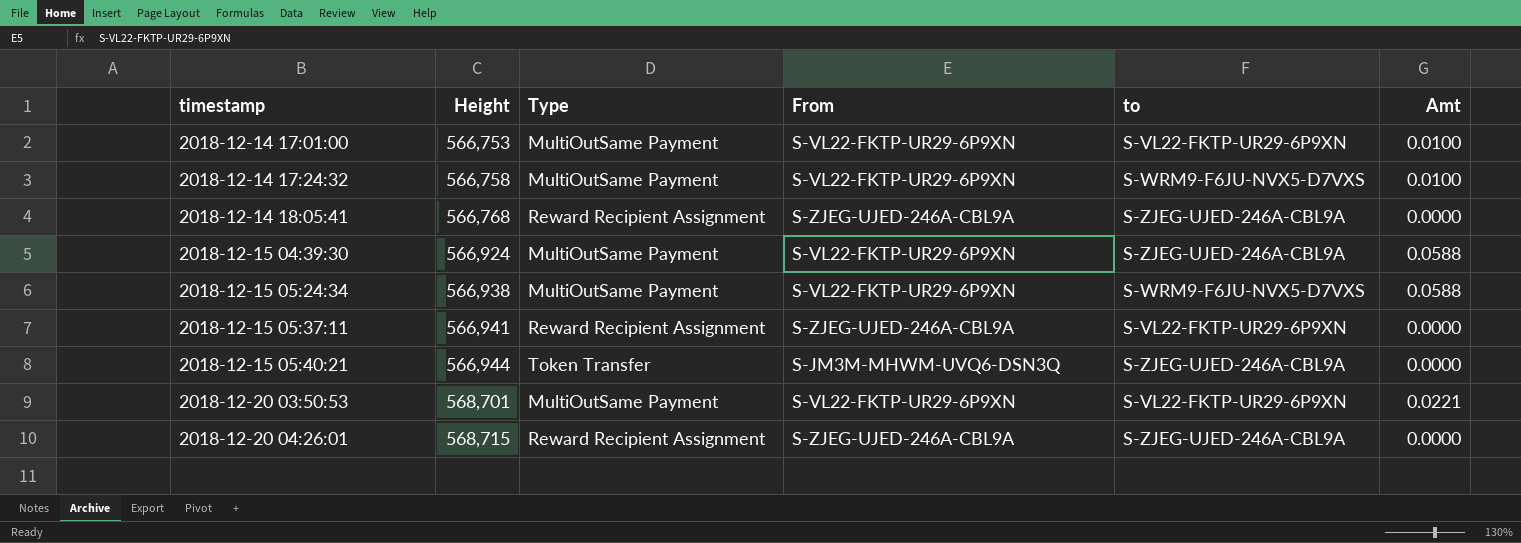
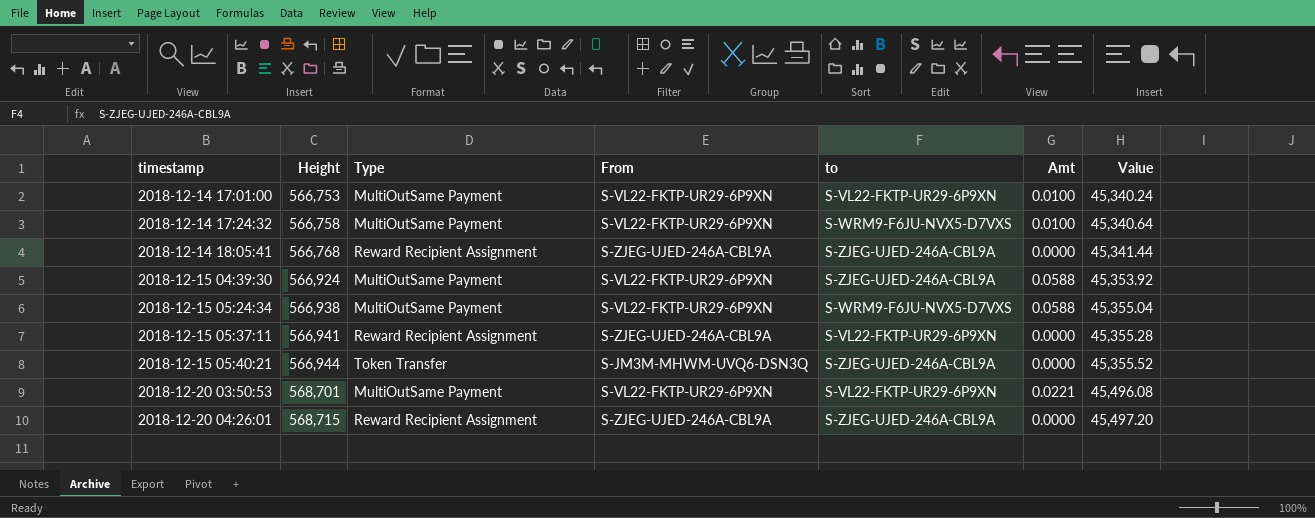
column Value | formula: none -> [Height] * 0.08

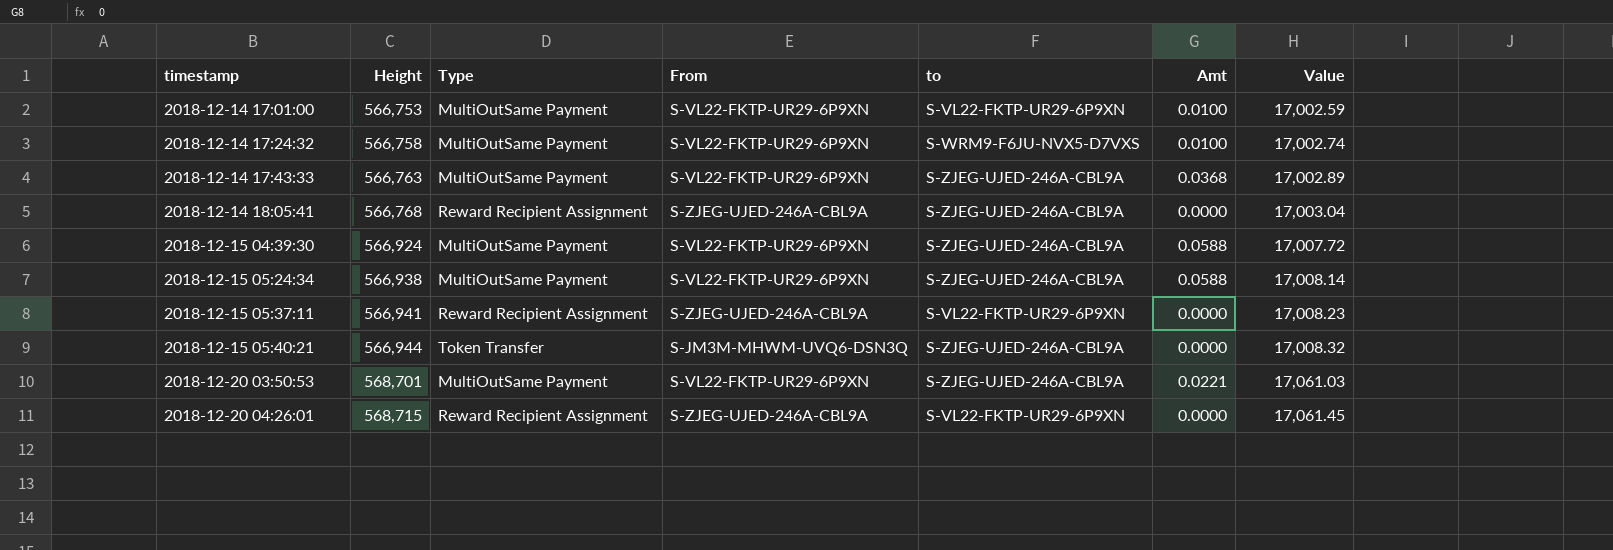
column Value | formula: [Height] * 0.08 -> [Height] * 0.03
row 2018-12-14 17:43:33: none -> 566,763 | MultiOutSame Payment | S-VL22-FKTP-UR29-6P9XN | S-ZJEG-UJED-246A-CBL9A | 0.0368 | 17,002.89
2018-12-15 05:24:34 | to: S-WRM9-F6JU-NVX5-D7VXS -> S-ZJEG-UJED-246A-CBL9A
2018-12-20 03:50:53 | to: S-VL22-FKTP-UR29-6P9XN -> S-ZJEG-UJED-246A-CBL9A
2018-12-20 04:26:01 | to: S-ZJEG-UJED-246A-CBL9A -> S-VL22-FKTP-UR29-6P9XN

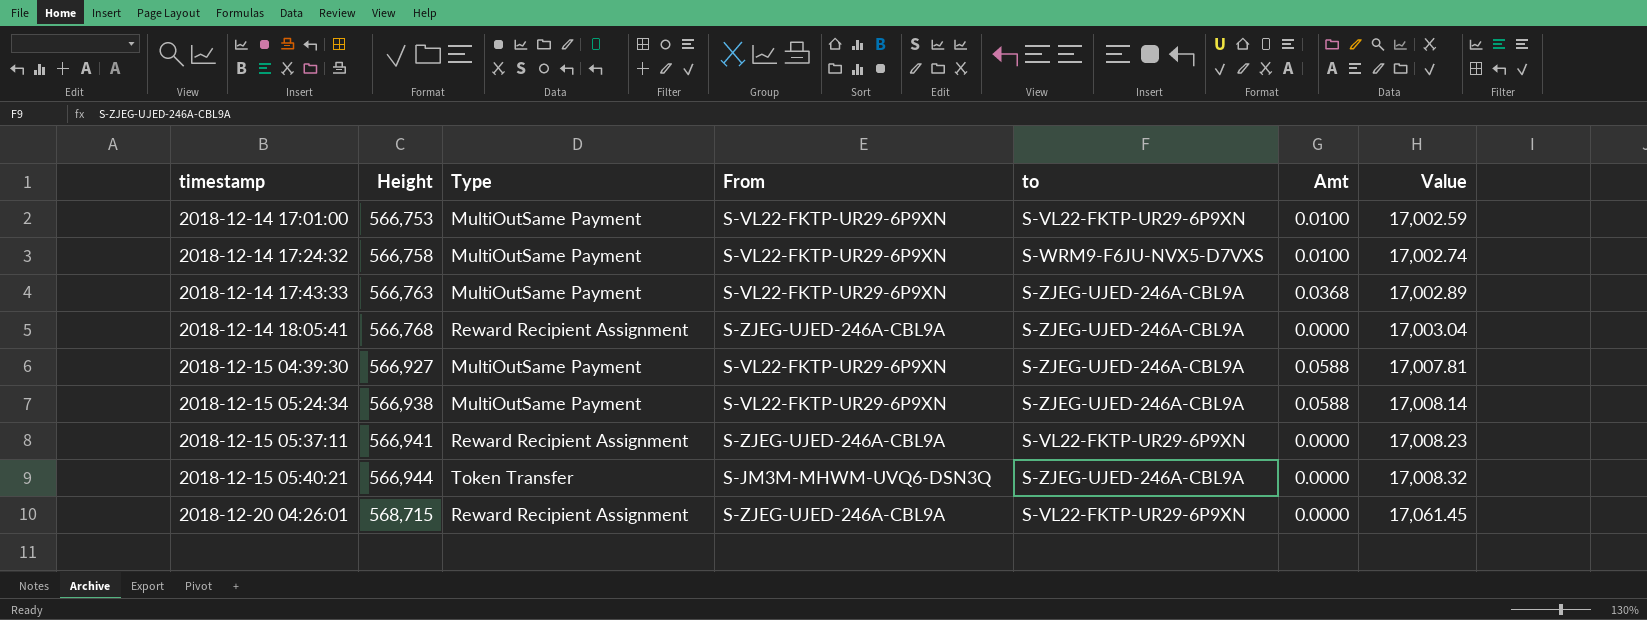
row 2018-12-20 03:50:53: 568,701 | MultiOutSame Payment | S-VL22-FKTP-UR29-6P9XN | S-ZJEG-UJED-246A-CBL9A | 0.0221 | 17,061.03 -> none
2018-12-15 04:39:30 | Height: 566,924 -> 566,927
2018-12-15 04:39:30 | Value: 17,007.72 -> 17,007.81

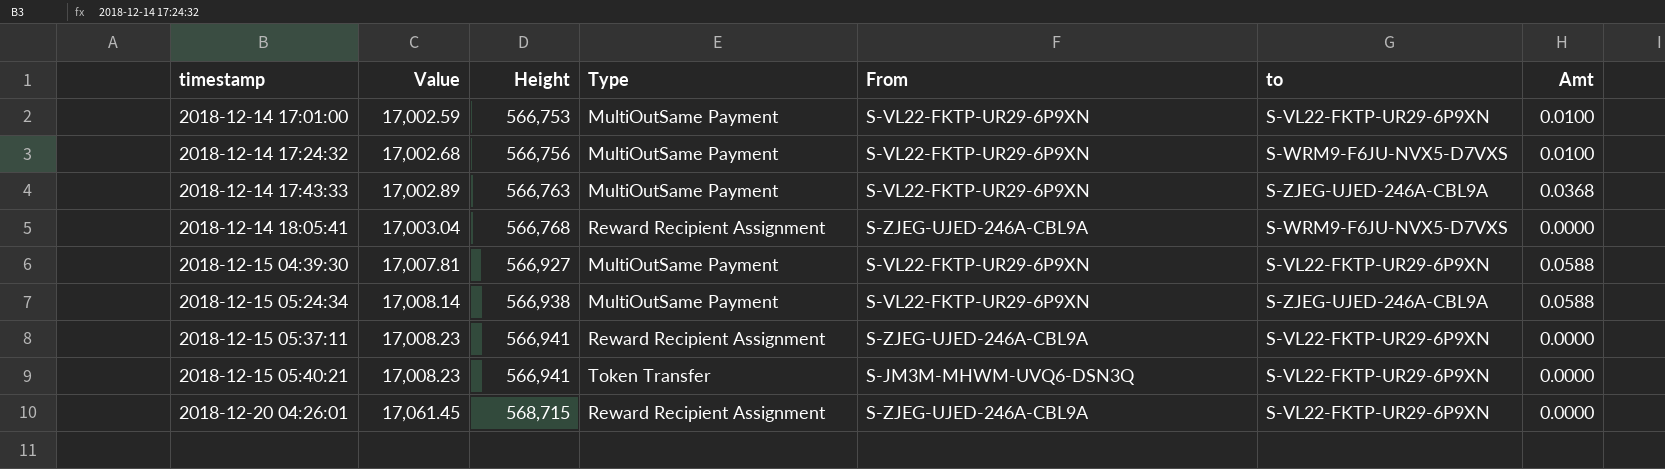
column Value | position: 7 -> 2
2018-12-14 17:24:32 | Value: 17,002.74 -> 17,002.68
2018-12-14 17:24:32 | Height: 566,758 -> 566,756
2018-12-14 18:05:41 | to: S-ZJEG-UJED-246A-CBL9A -> S-WRM9-F6JU-NVX5-D7VXS
2018-12-15 04:39:30 | to: S-ZJEG-UJED-246A-CBL9A -> S-VL22-FKTP-UR29-6P9XN
2018-12-15 05:40:21 | Value: 17,008.32 -> 17,008.23
2018-12-15 05:40:21 | Height: 566,944 -> 566,941
2018-12-15 05:40:21 | to: S-ZJEG-UJED-246A-CBL9A -> S-VL22-FKTP-UR29-6P9XN

